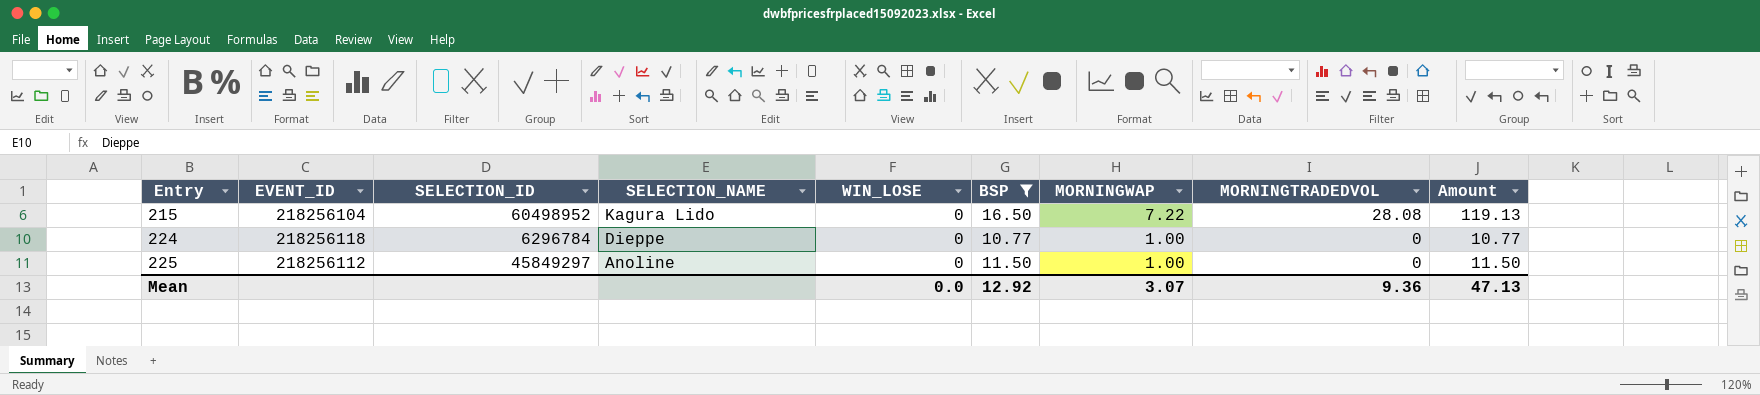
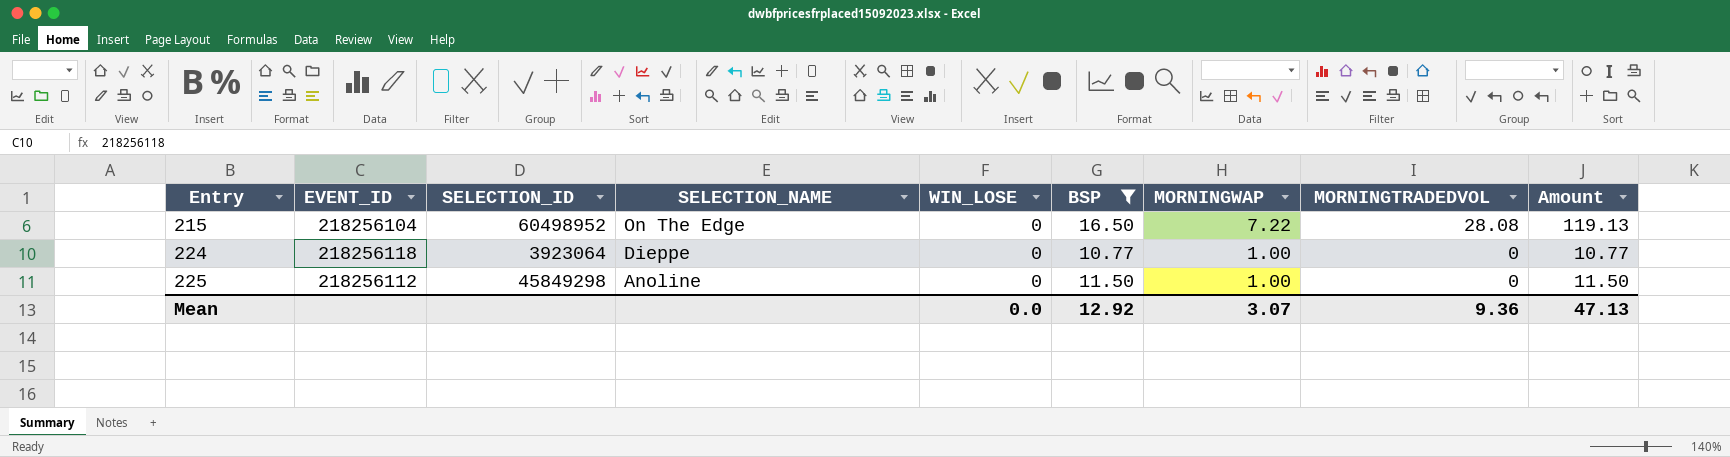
215 | SELECTION_NAME: Kagura Lido -> On The Edge
224 | SELECTION_ID: 6296784 -> 3923064
225 | SELECTION_ID: 45849297 -> 45849298

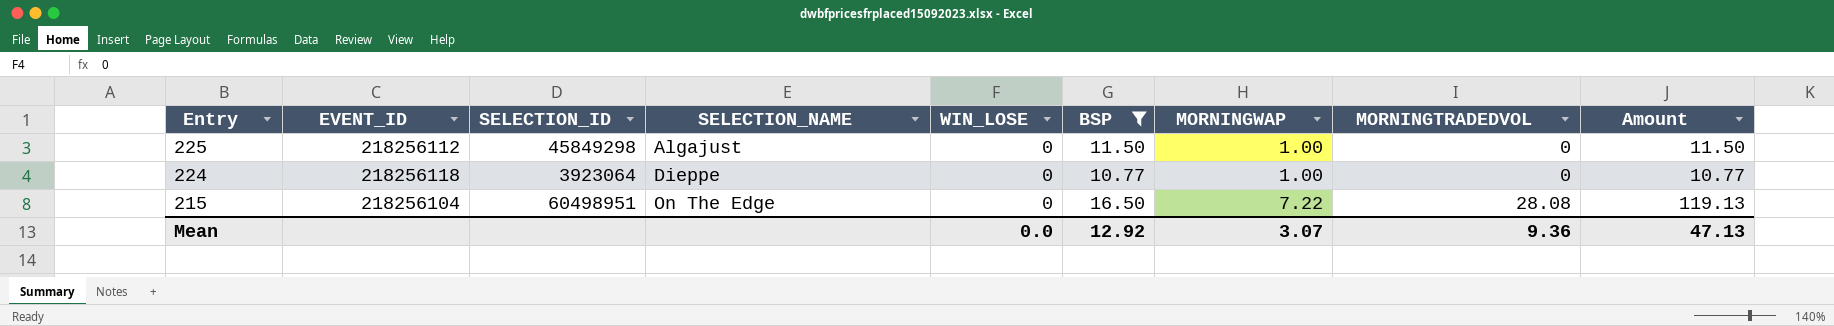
row order: Entry ascending -> Entry descending
225 | SELECTION_NAME: Anoline -> Algajust
215 | SELECTION_ID: 60498952 -> 60498951

